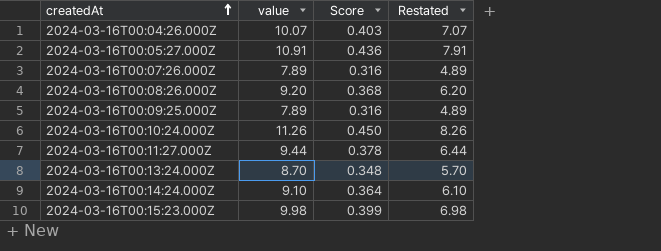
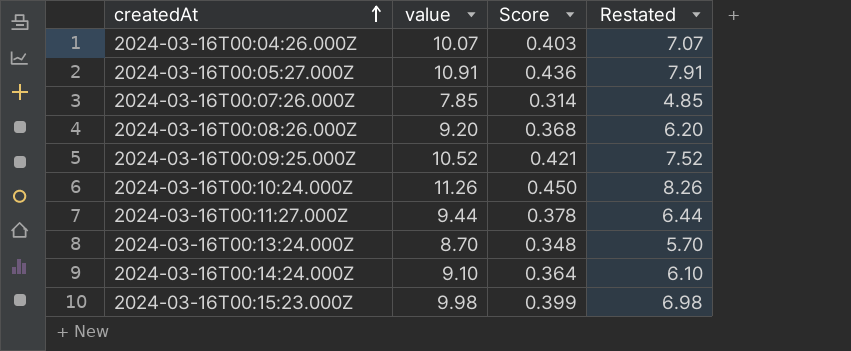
2024-03-16T00:07:26.000Z | value: 7.89 -> 7.85
2024-03-16T00:07:26.000Z | Score: 0.316 -> 0.314
2024-03-16T00:07:26.000Z | Restated: 4.89 -> 4.85
2024-03-16T00:09:25.000Z | value: 7.89 -> 10.52
2024-03-16T00:09:25.000Z | Score: 0.316 -> 0.421
2024-03-16T00:09:25.000Z | Restated: 4.89 -> 7.52

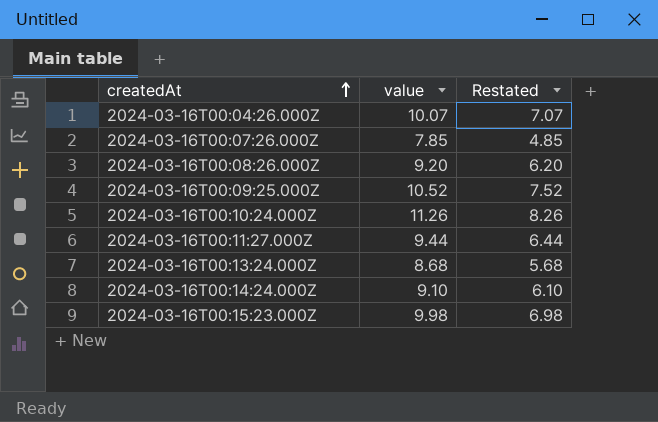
column Score | formula: [value] * 0.04 -> none
row 2024-03-16T00:05:27.000Z: 10.91 | 0.436 | 7.91 -> none
2024-03-16T00:13:24.000Z | value: 8.70 -> 8.68
2024-03-16T00:13:24.000Z | Restated: 5.70 -> 5.68

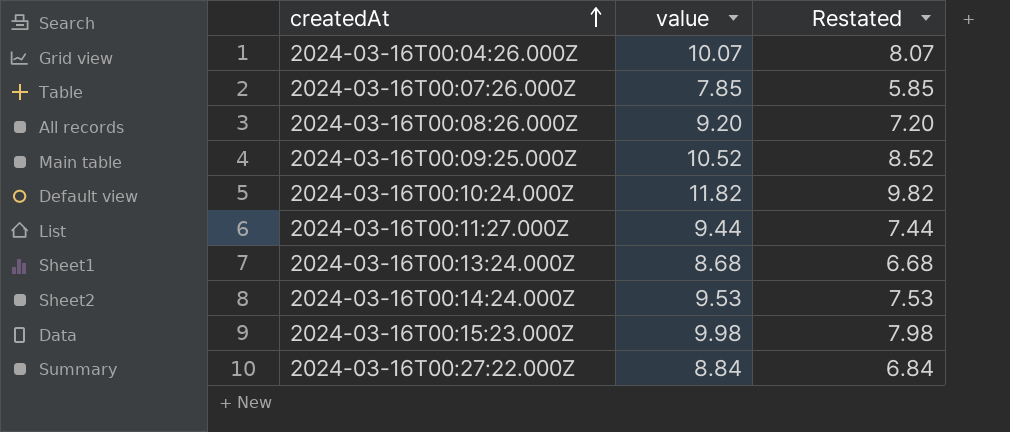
column Restated | formula: [value] - 3 -> [value] - 2
2024-03-16T00:10:24.000Z | value: 11.26 -> 11.82
2024-03-16T00:14:24.000Z | value: 9.10 -> 9.53
row 2024-03-16T00:27:22.000Z: none -> 8.84 | 6.84

